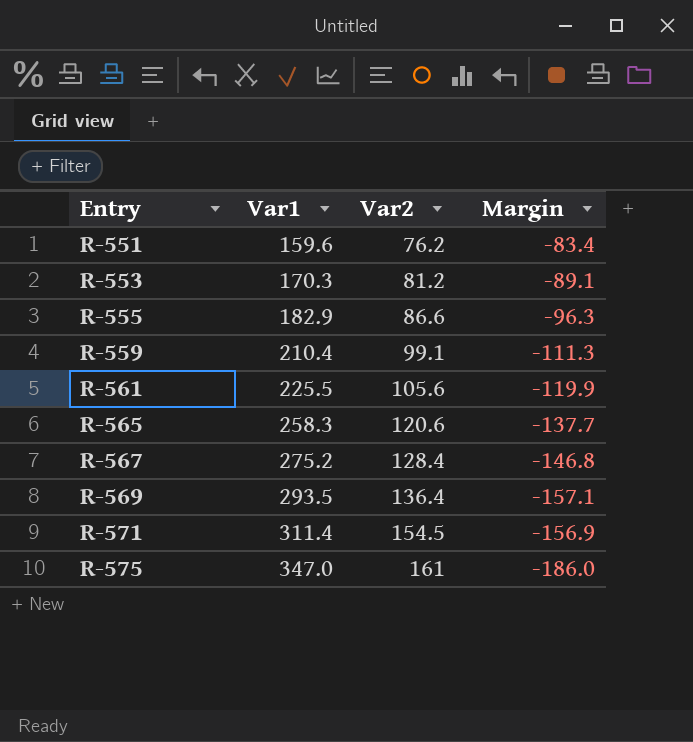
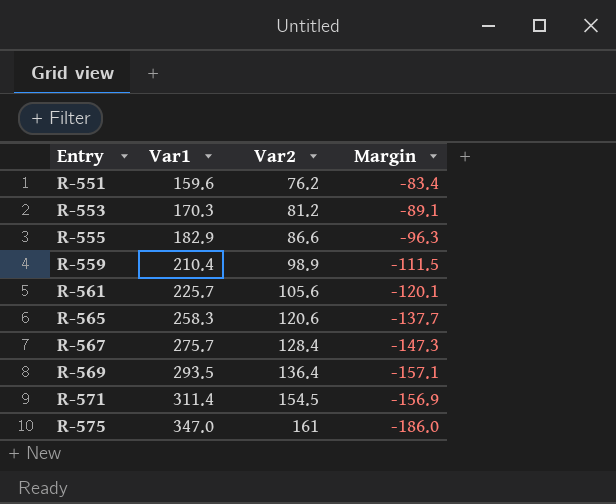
R-559 | Var2: 99.1 -> 98.9
R-559 | Margin: -111.3 -> -111.5
R-561 | Var1: 225.5 -> 225.7
R-561 | Margin: -119.9 -> -120.1
R-567 | Var1: 275.2 -> 275.7
R-567 | Margin: -146.8 -> -147.3

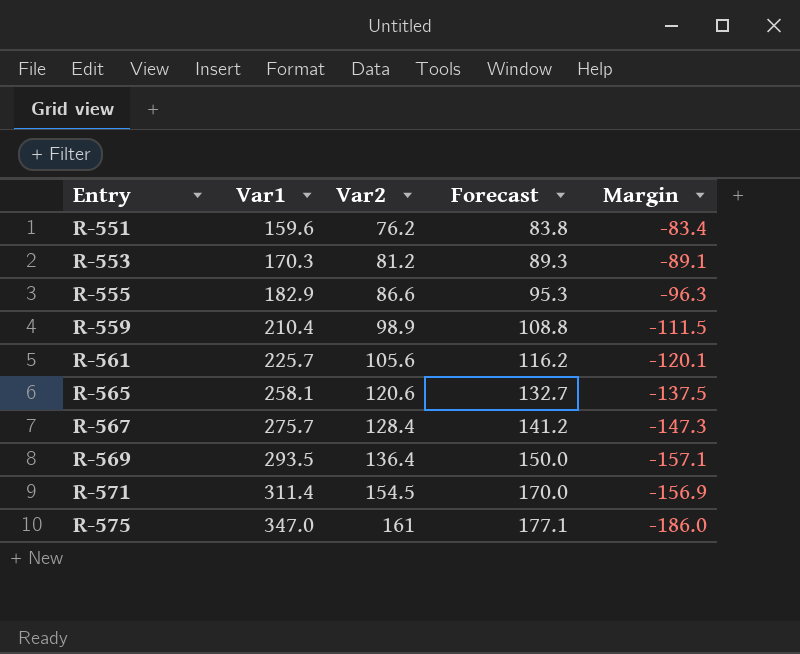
column Forecast | formula: none -> [Var2] * 1.1
R-565 | Var1: 258.3 -> 258.1
R-565 | Margin: -137.7 -> -137.5

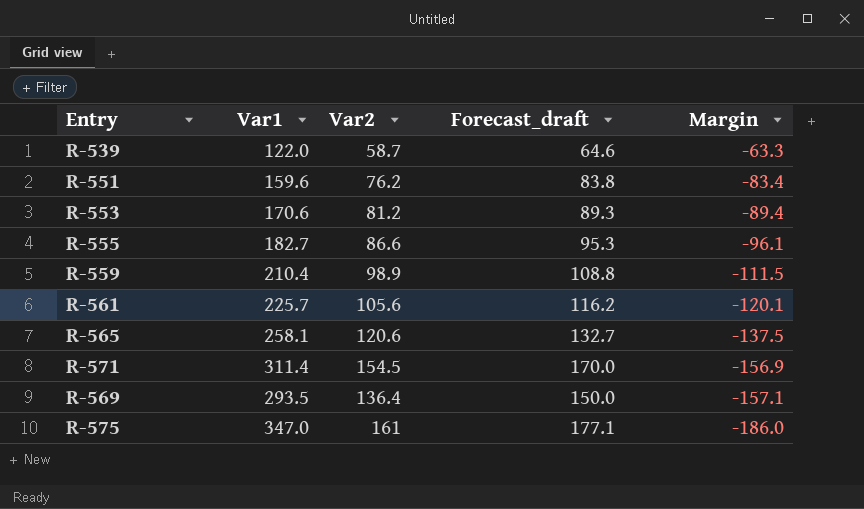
row order: Entry ascending -> Margin descending
column name: Forecast -> Forecast_draft
row R-567: 275.7 | 128.4 | 141.2 | -147.3 -> none
row R-539: none -> 122.0 | 58.7 | 64.6 | -63.3
R-553 | Var1: 170.3 -> 170.6
R-553 | Margin: -89.1 -> -89.4
R-555 | Var1: 182.9 -> 182.7
R-555 | Margin: -96.3 -> -96.1

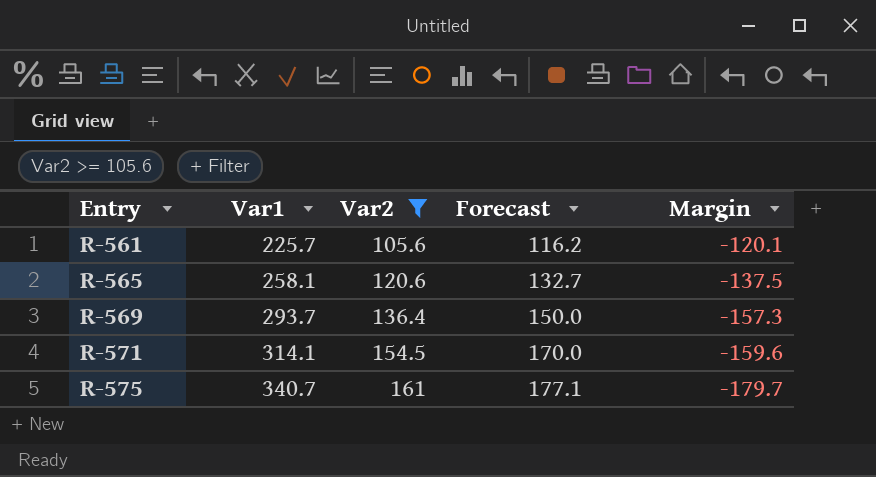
filter: none -> Var2 >= 105.6
row order: Margin descending -> Entry ascending
column name: Forecast_draft -> Forecast
R-569 | Var1: 293.5 -> 293.7
R-569 | Margin: -157.1 -> -157.3
R-571 | Var1: 311.4 -> 314.1
R-571 | Margin: -156.9 -> -159.6
R-575 | Var1: 347.0 -> 340.7
R-575 | Margin: -186.0 -> -179.7

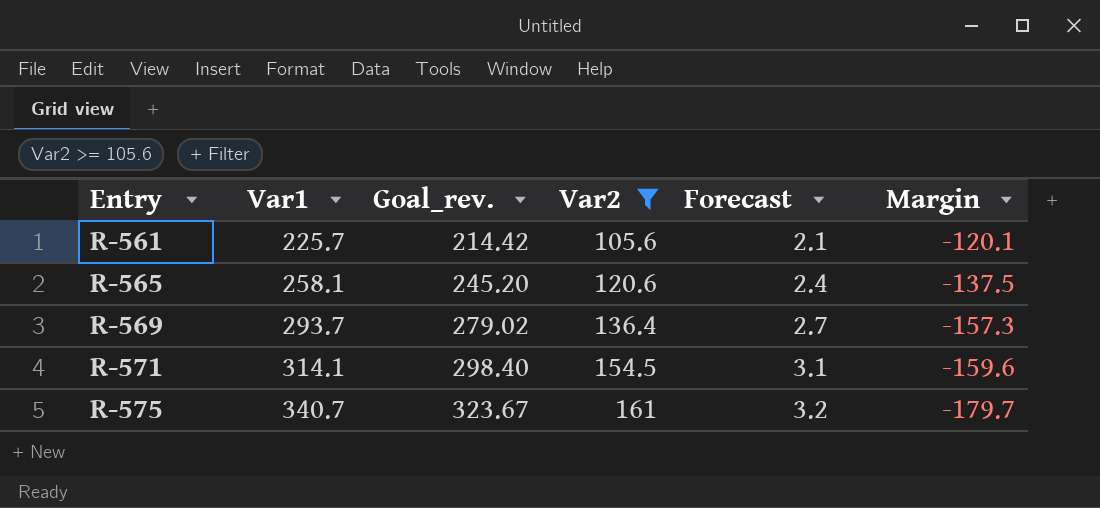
column Goal_rev. | formula: none -> [Var1] * 0.95
column Forecast | formula: [Var2] * 1.1 -> [Var2] * 0.02

